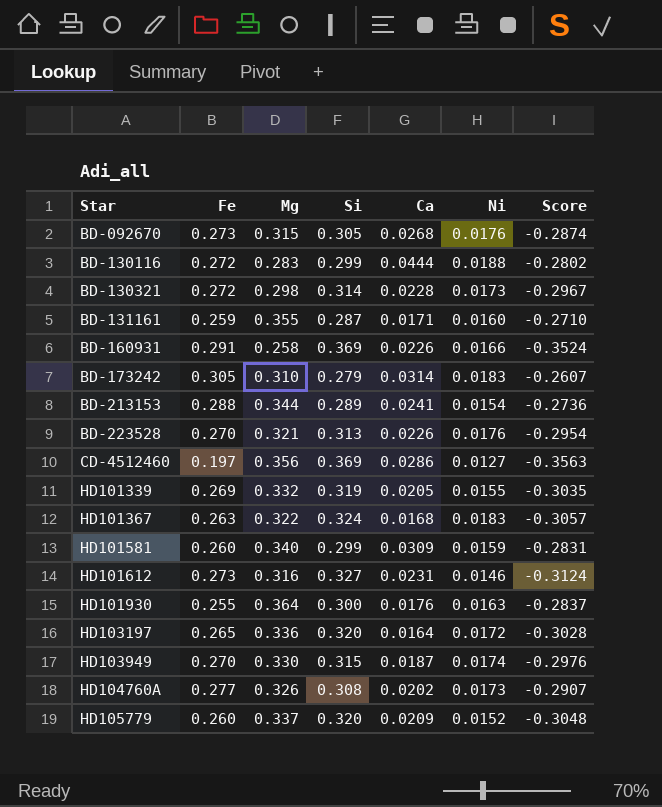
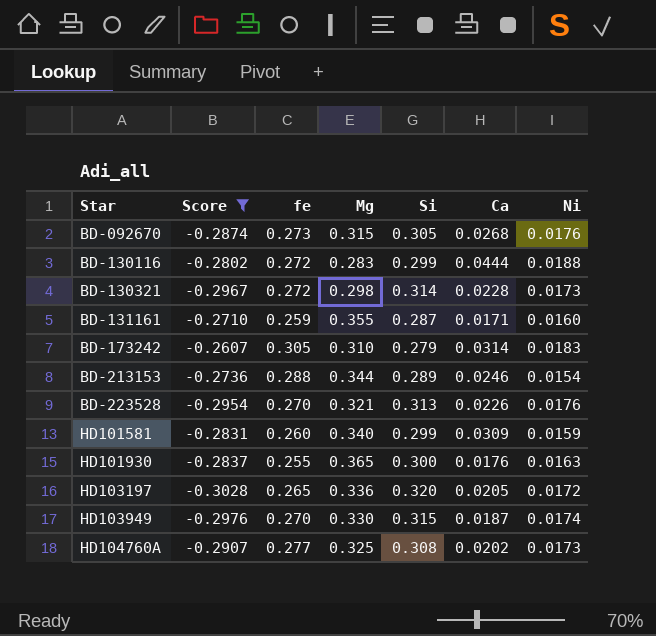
filter: none -> Score >= -0.3028
column Score | position: 7 -> 2
column name: Fe -> fe
BD-213153 | Ca: 0.0241 -> 0.0246
HD101930 | Mg: 0.364 -> 0.365
HD103197 | Ca: 0.0164 -> 0.0205
HD104760A | Mg: 0.326 -> 0.325

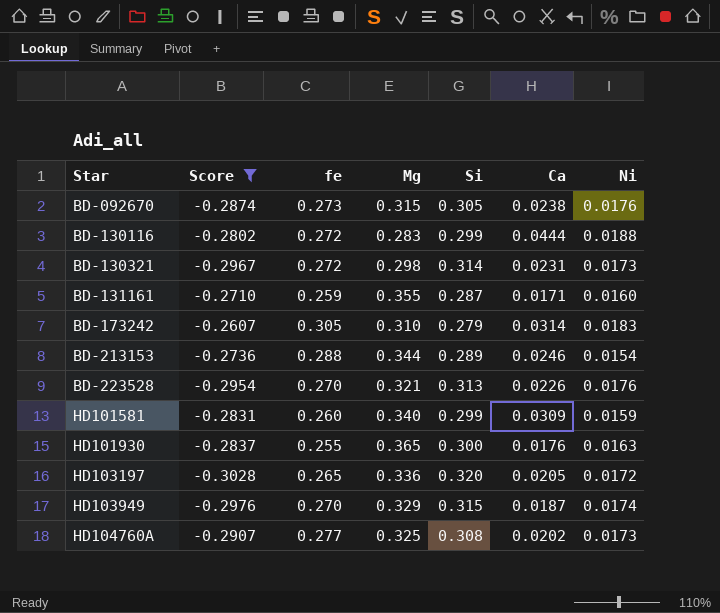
BD-092670 | Ca: 0.0268 -> 0.0238
BD-130321 | Ca: 0.0228 -> 0.0231
HD103949 | Mg: 0.330 -> 0.329

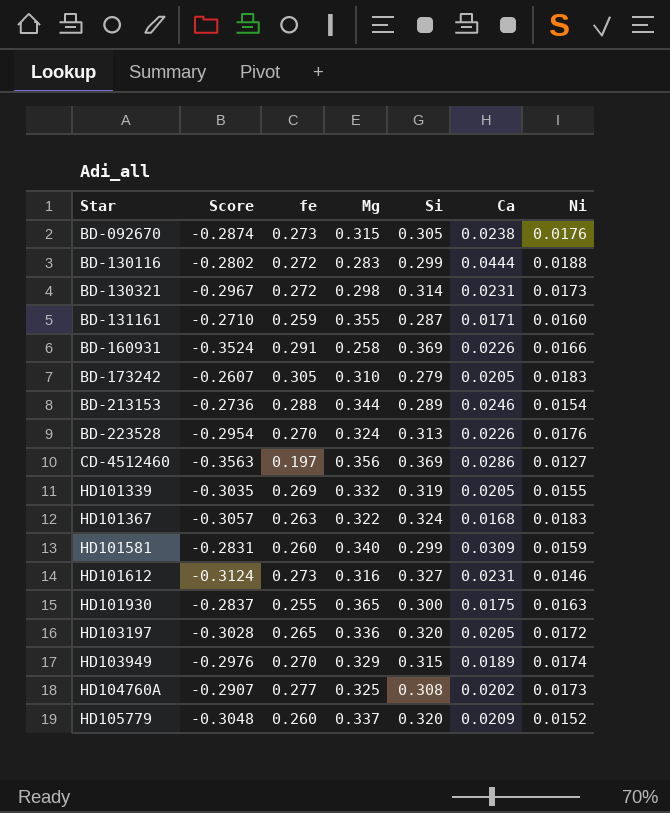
filter: Score >= -0.3028 -> none
BD-173242 | Ca: 0.0314 -> 0.0205
BD-223528 | Mg: 0.321 -> 0.324
HD101930 | Ca: 0.0176 -> 0.0175
HD103949 | Ca: 0.0187 -> 0.0189

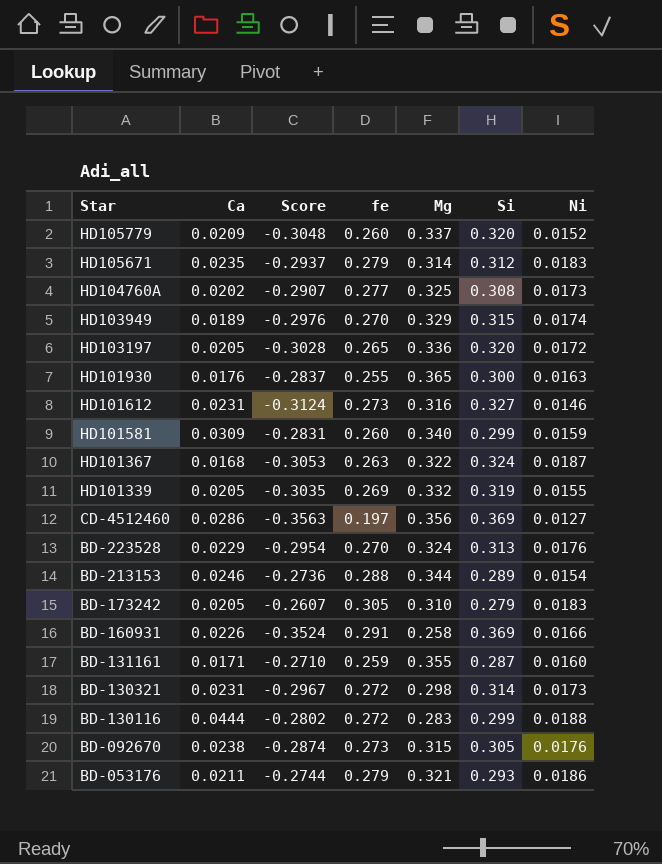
row order: Star ascending -> Star descending
column Ca | position: 6 -> 2
row HD105671: none -> 0.0235 | -0.2937 | 0.279 | 0.314 | 0.312 | 0.0183
HD101930 | Ca: 0.0175 -> 0.0176
HD101367 | Score: -0.3057 -> -0.3053
HD101367 | Ni: 0.0183 -> 0.0187
BD-223528 | Ca: 0.0226 -> 0.0229
row BD-053176: none -> 0.0211 | -0.2744 | 0.279 | 0.321 | 0.293 | 0.0186

